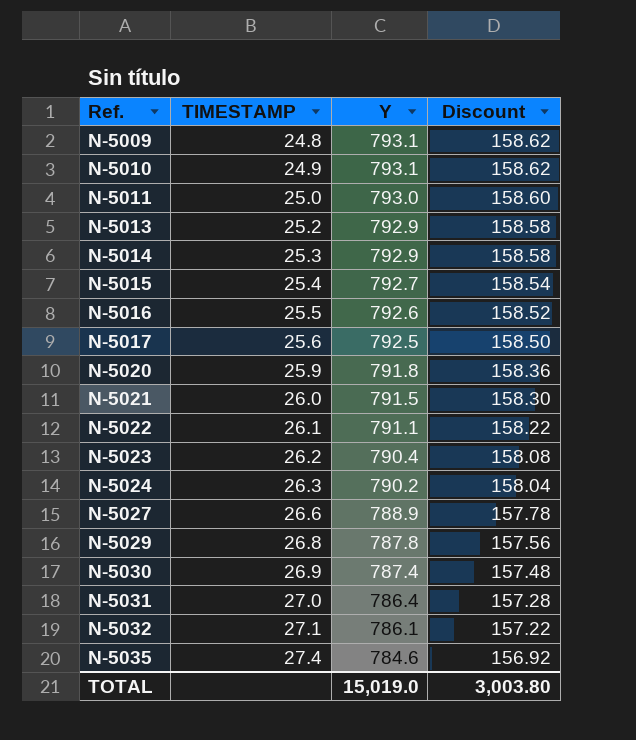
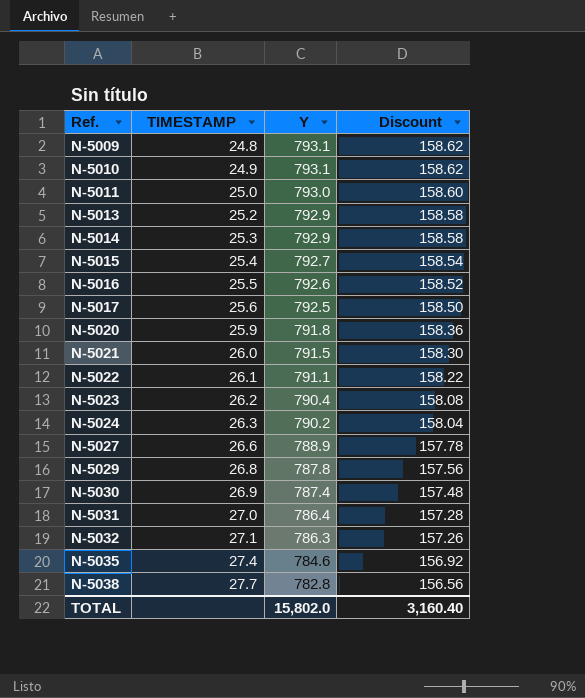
N-5032 | Y: 786.1 -> 786.3
N-5032 | Discount: 157.22 -> 157.26
row N-5038: none -> 27.7 | 782.8 | 156.56
TOTAL | Y: 15,019.0 -> 15,802.0
TOTAL | Discount: 3,003.80 -> 3,160.40

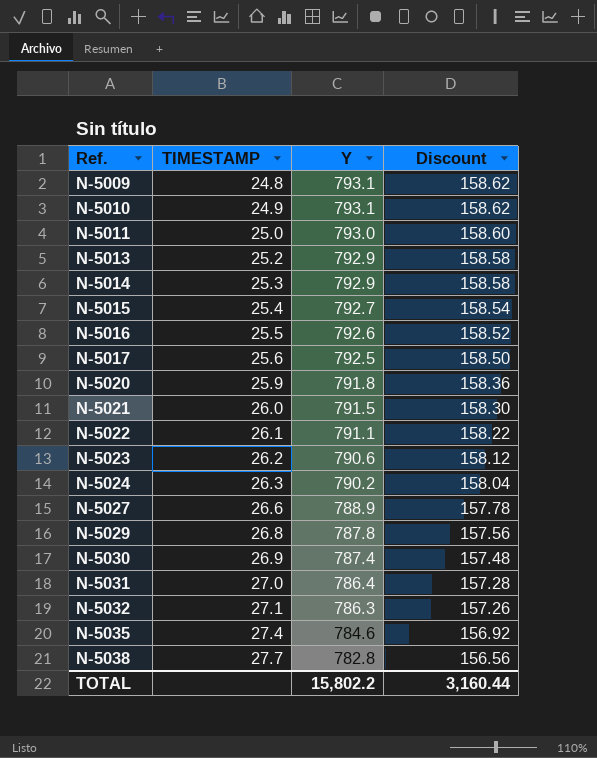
N-5023 | Y: 790.4 -> 790.6
N-5023 | Discount: 158.08 -> 158.12
TOTAL | Y: 15,802.0 -> 15,802.2
TOTAL | Discount: 3,160.40 -> 3,160.44

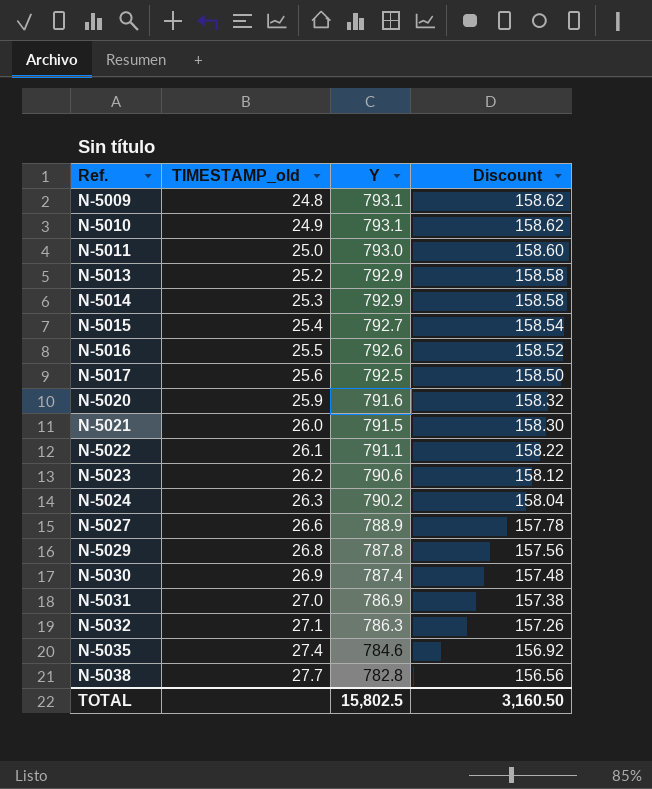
column name: TIMESTAMP -> TIMESTAMP_old
N-5020 | Y: 791.8 -> 791.6
N-5020 | Discount: 158.36 -> 158.32
N-5031 | Y: 786.4 -> 786.9
N-5031 | Discount: 157.28 -> 157.38
TOTAL | Y: 15,802.2 -> 15,802.5
TOTAL | Discount: 3,160.44 -> 3,160.50

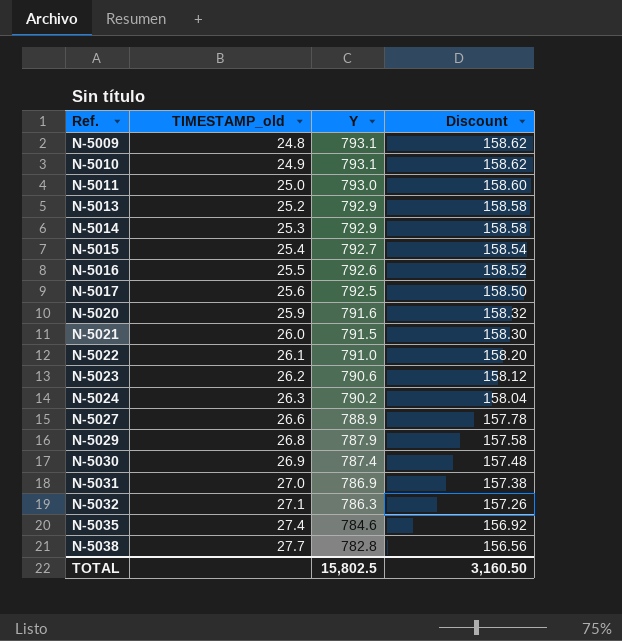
N-5022 | Y: 791.1 -> 791.0
N-5022 | Discount: 158.22 -> 158.20
N-5029 | Y: 787.8 -> 787.9
N-5029 | Discount: 157.56 -> 157.58

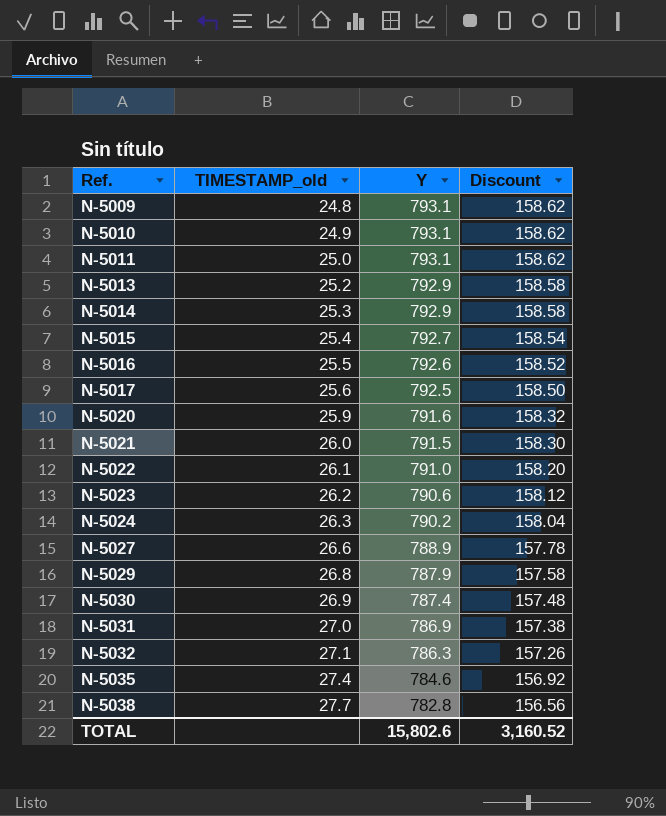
N-5011 | Y: 793.0 -> 793.1
N-5011 | Discount: 158.60 -> 158.62
TOTAL | Y: 15,802.5 -> 15,802.6
TOTAL | Discount: 3,160.50 -> 3,160.52

